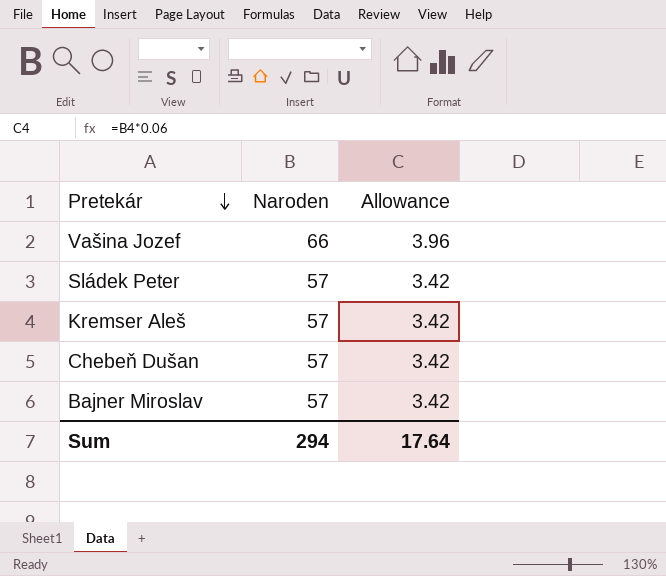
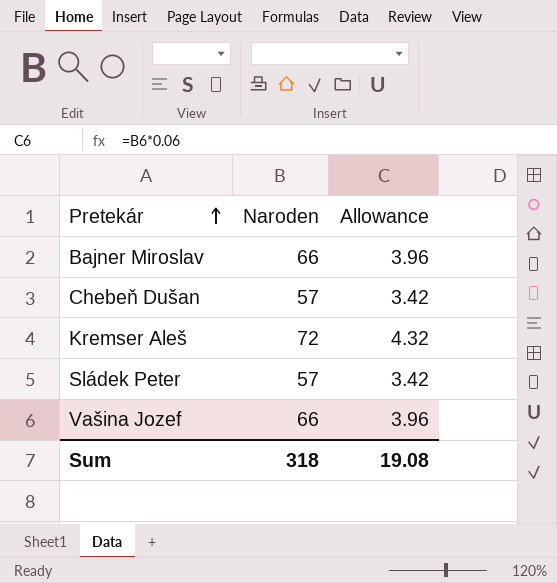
row order: Pretekár descending -> Pretekár ascending
Bajner Miroslav | Naroden: 57 -> 66
Bajner Miroslav | Allowance: 3.42 -> 3.96
Kremser Aleš | Naroden: 57 -> 72
Kremser Aleš | Allowance: 3.42 -> 4.32
Sum | Naroden: 294 -> 318
Sum | Allowance: 17.64 -> 19.08

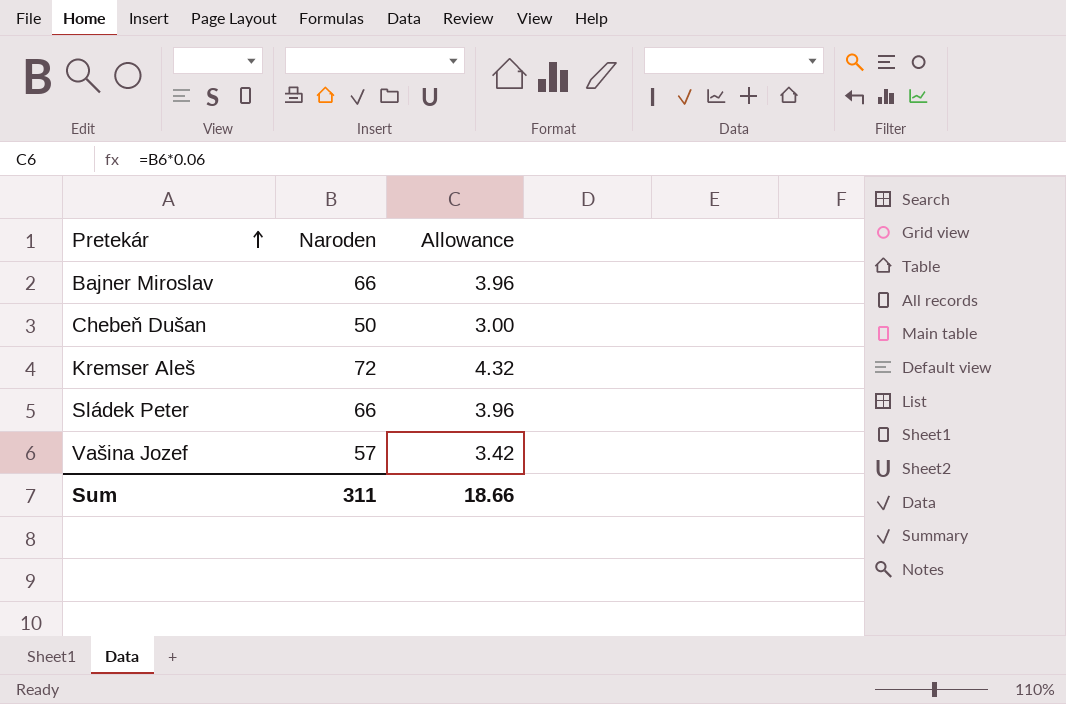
Chebeň Dušan | Naroden: 57 -> 50
Chebeň Dušan | Allowance: 3.42 -> 3.00
Sládek Peter | Naroden: 57 -> 66
Sládek Peter | Allowance: 3.42 -> 3.96
Vašina Jozef | Naroden: 66 -> 57
Vašina Jozef | Allowance: 3.96 -> 3.42
Sum | Naroden: 318 -> 311
Sum | Allowance: 19.08 -> 18.66

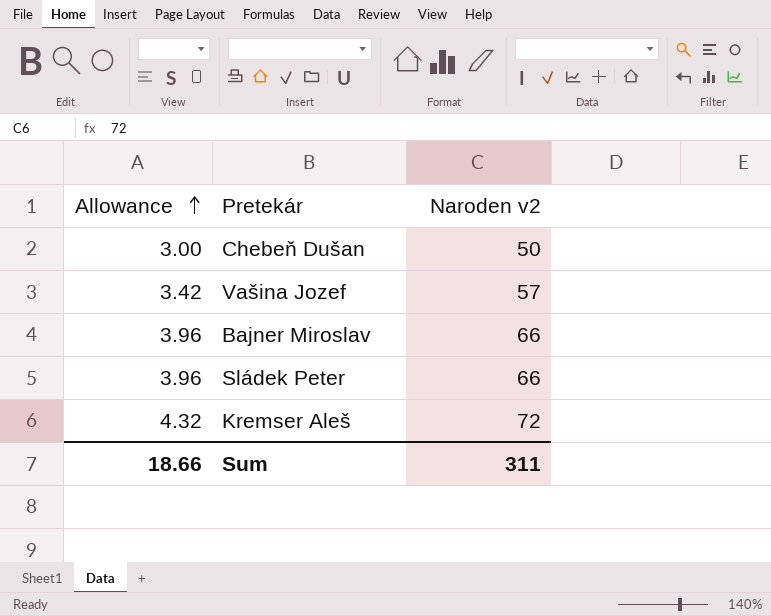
row order: Pretekár ascending -> Allowance ascending
column Allowance | position: 3 -> 1
column name: Naroden -> Naroden v2

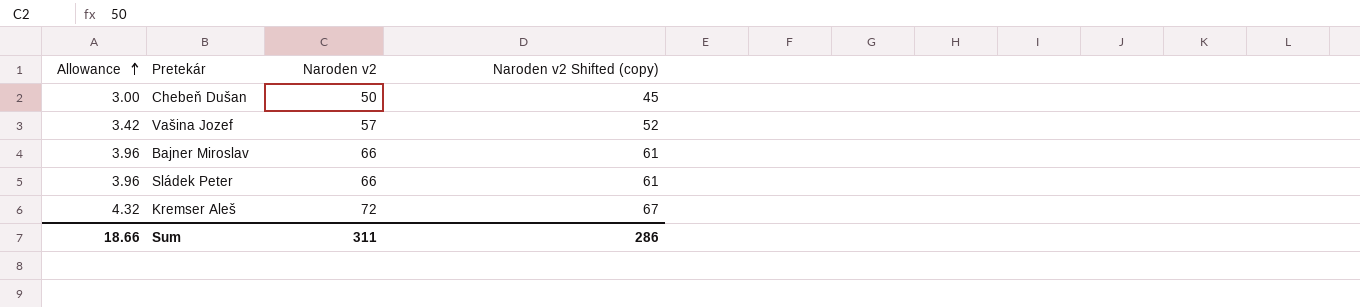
column Naroden v2 Shifted (copy) | formula: none -> [Naroden v2] - 5

